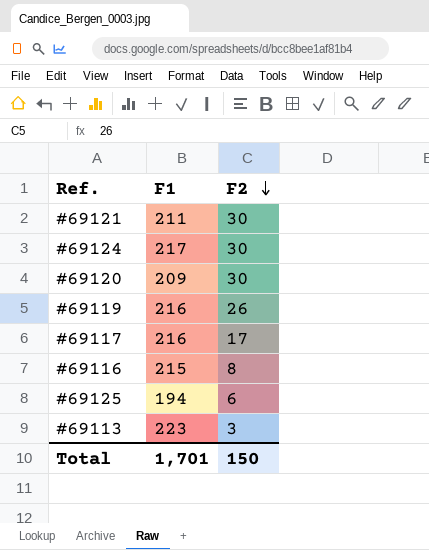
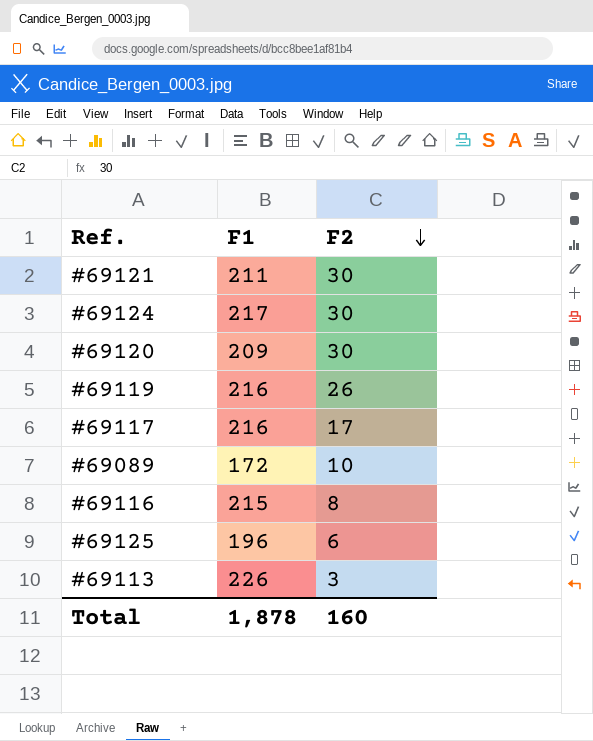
row #69089: none -> 172 | 10
#69125 | F1: 194 -> 196
#69113 | F1: 223 -> 226
Total | F1: 1,701 -> 1,878
Total | F2: 150 -> 160

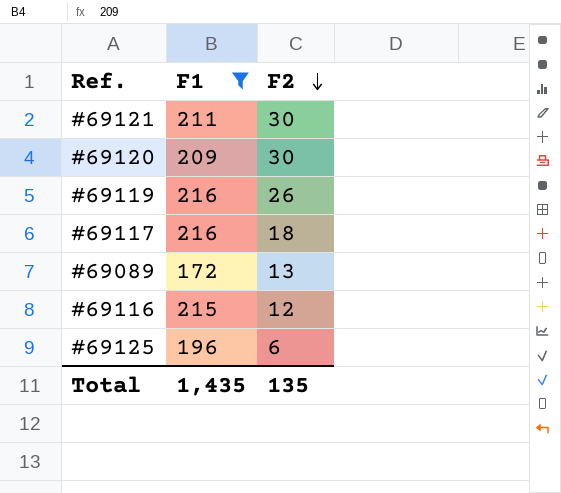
filter: none -> F1 <= 216
#69117 | F2: 17 -> 18
#69089 | F2: 10 -> 13
#69116 | F2: 8 -> 12
Total | F1: 1,878 -> 1,435
Total | F2: 160 -> 135

